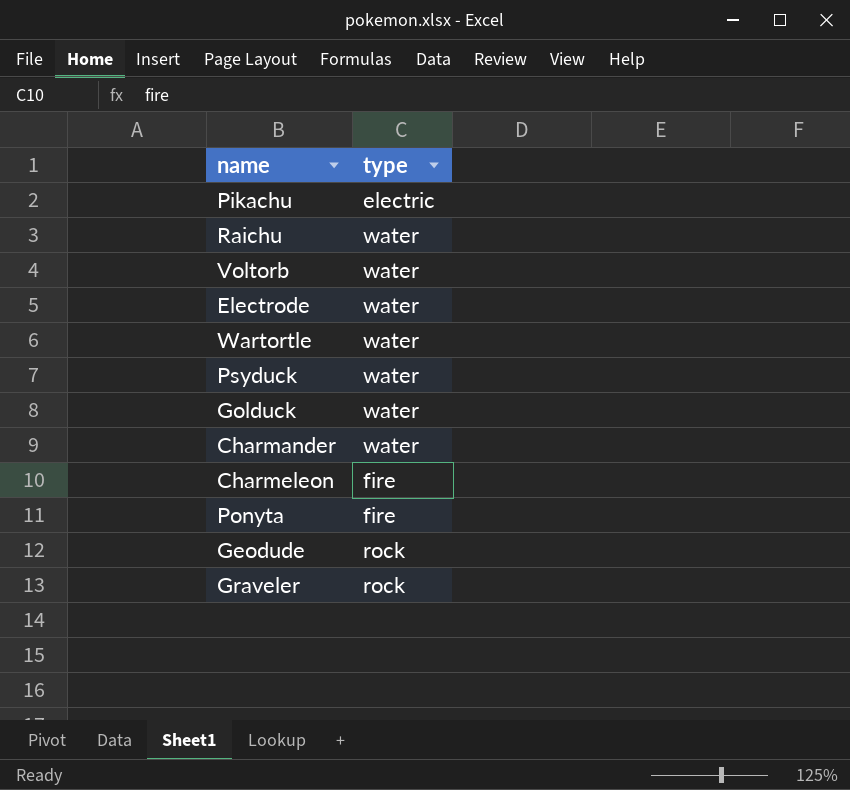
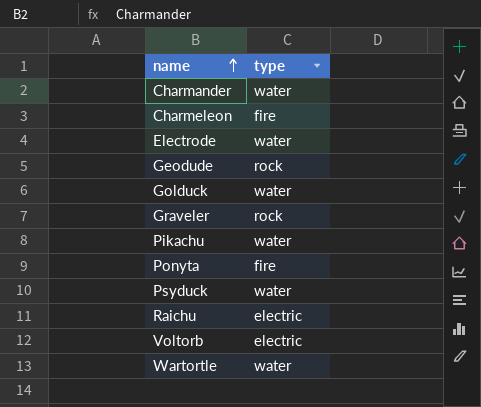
row order: none -> name ascending
Pikachu | type: electric -> water
Raichu | type: water -> electric
Voltorb | type: water -> electric

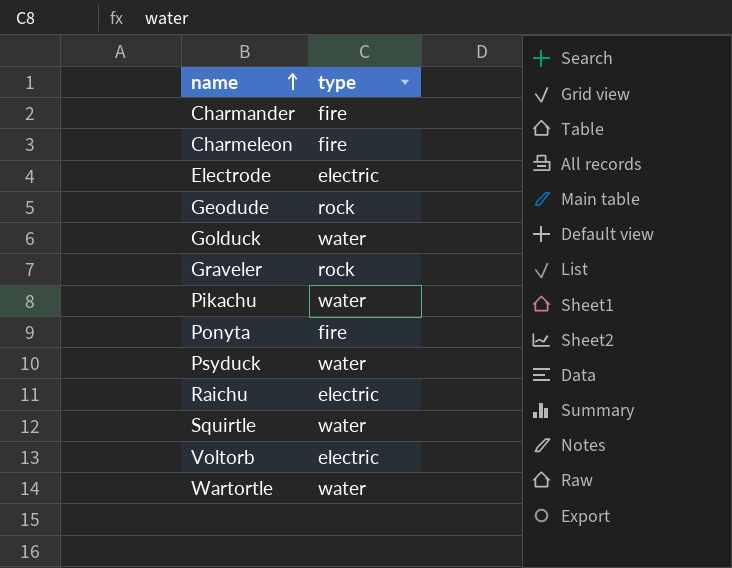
Charmander | type: water -> fire
Electrode | type: water -> electric
row Squirtle: none -> water

